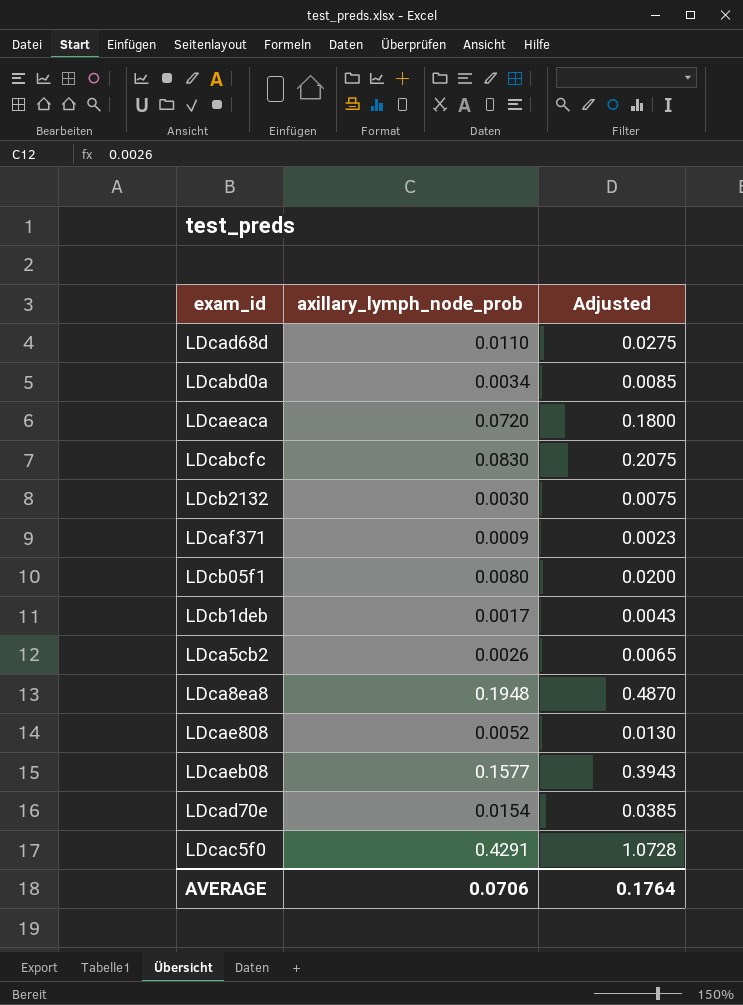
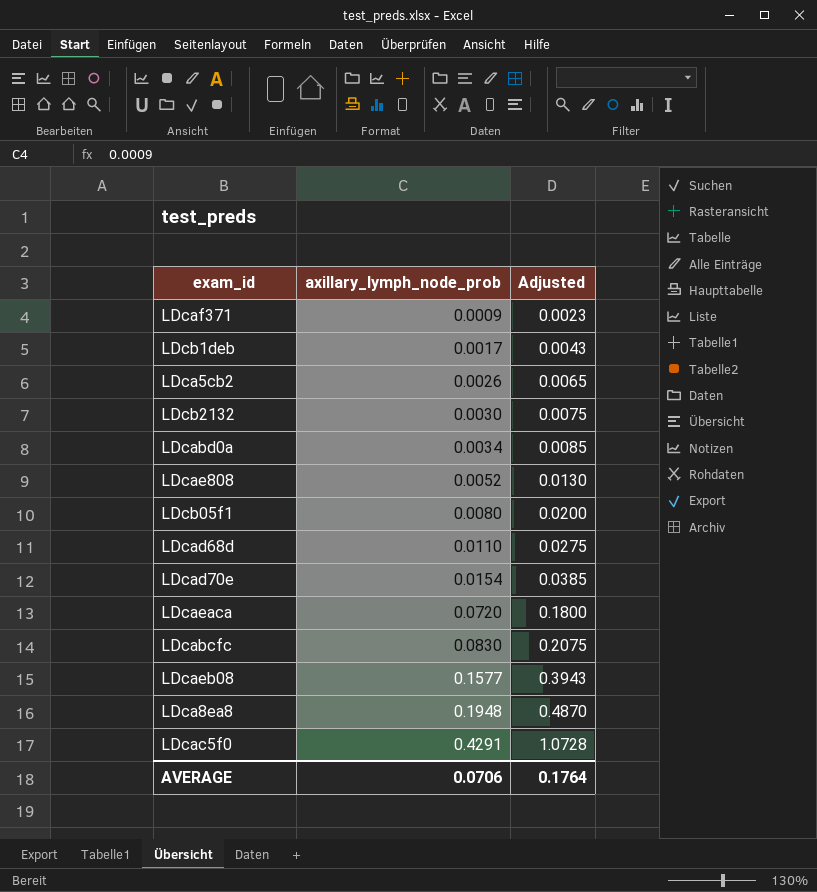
row order: none -> axillary_lymph_node_prob ascending

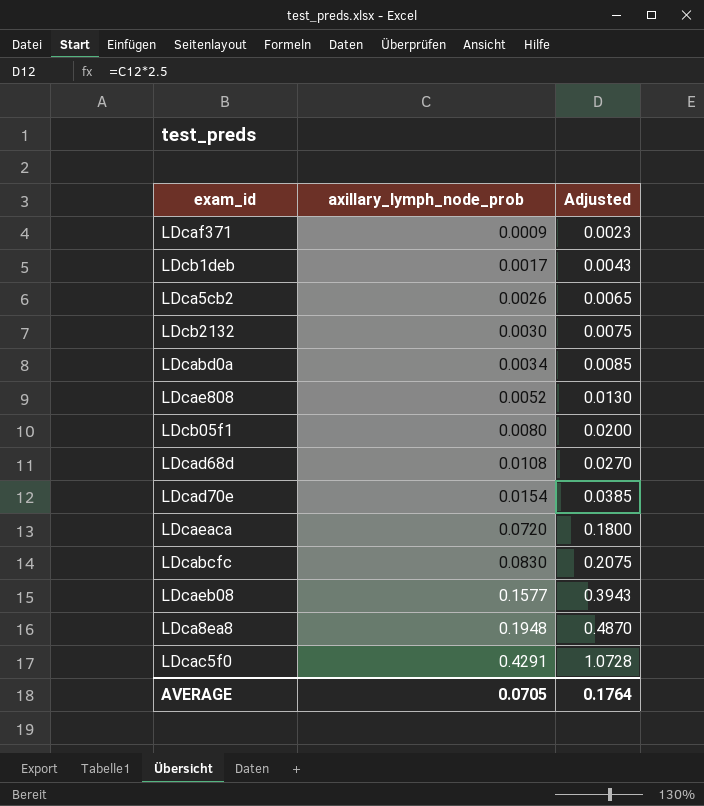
LDcad68d | axillary_lymph_node_prob: 0.0110 -> 0.0108
LDcad68d | Adjusted: 0.0275 -> 0.0270
AVERAGE | axillary_lymph_node_prob: 0.0706 -> 0.0705

